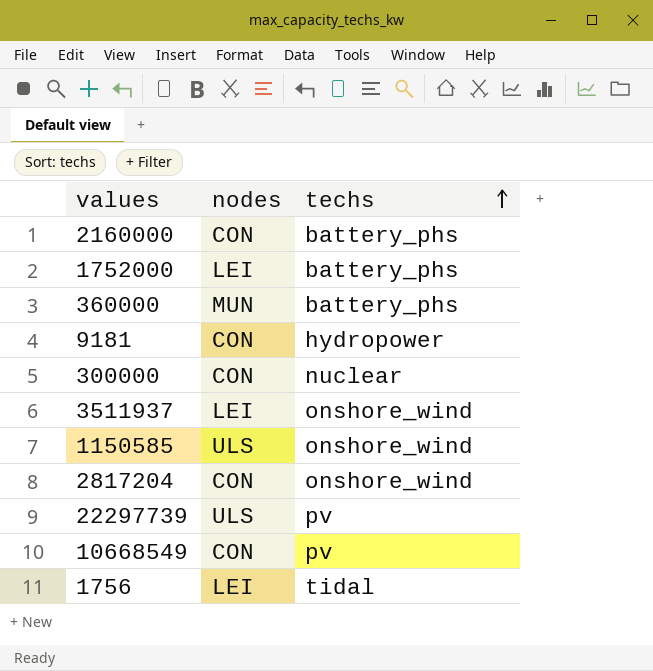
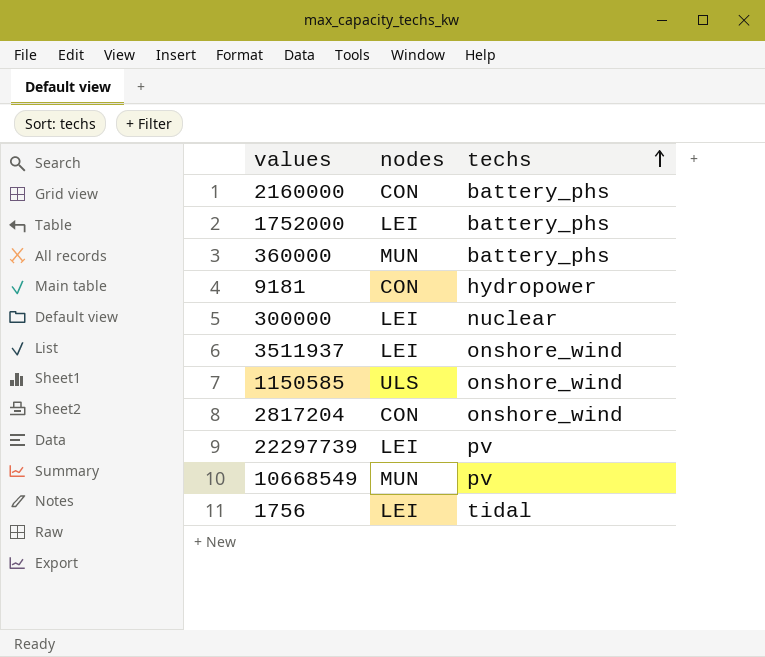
300000 | nodes: CON -> LEI
22297739 | nodes: ULS -> LEI
10668549 | nodes: CON -> MUN

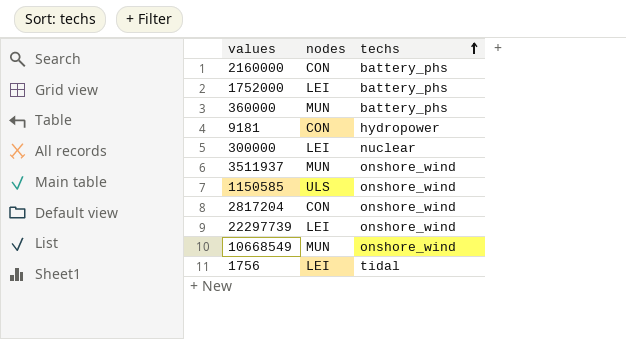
3511937 | nodes: LEI -> MUN
22297739 | techs: pv -> onshore_wind
10668549 | techs: pv -> onshore_wind

